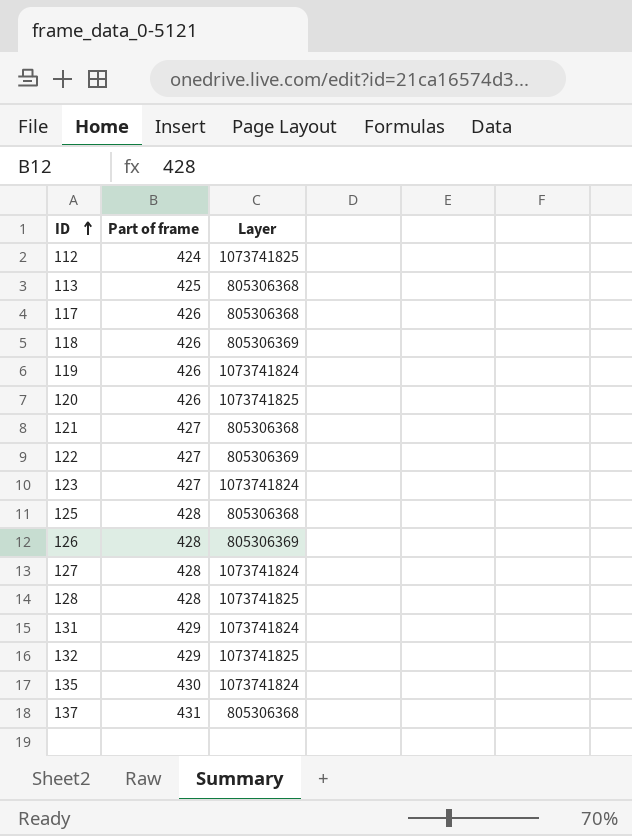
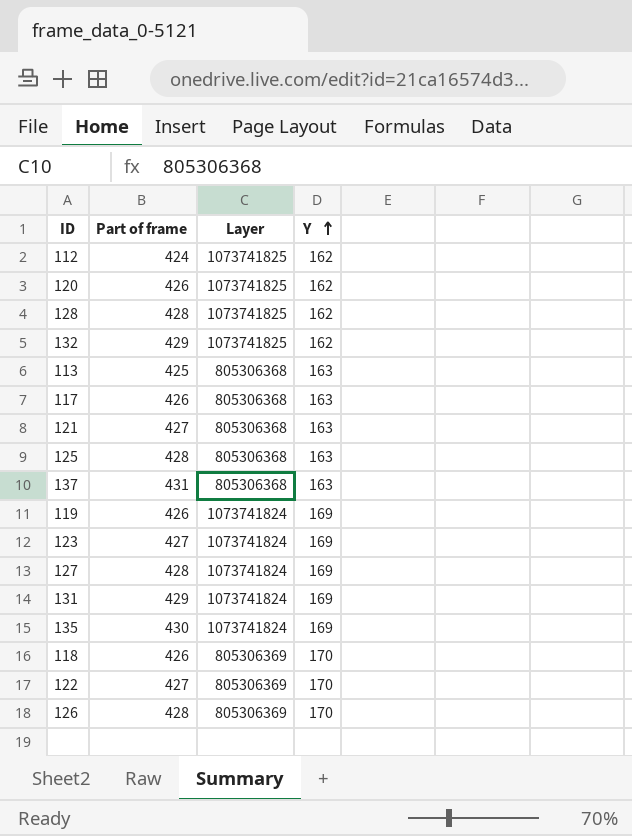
row order: ID ascending -> Y ascending
column Y | position: none -> 4

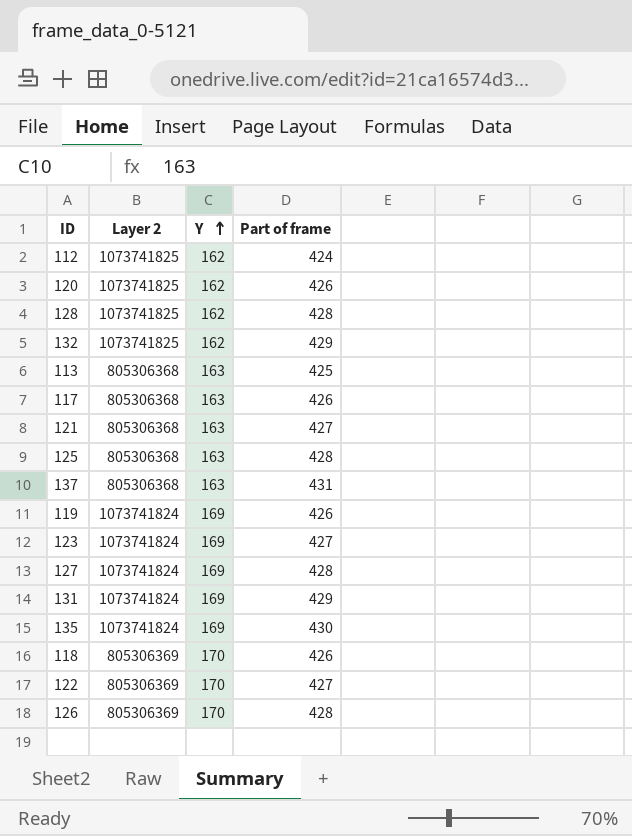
column name: Layer -> Layer 2
column Part of frame | position: 2 -> 4

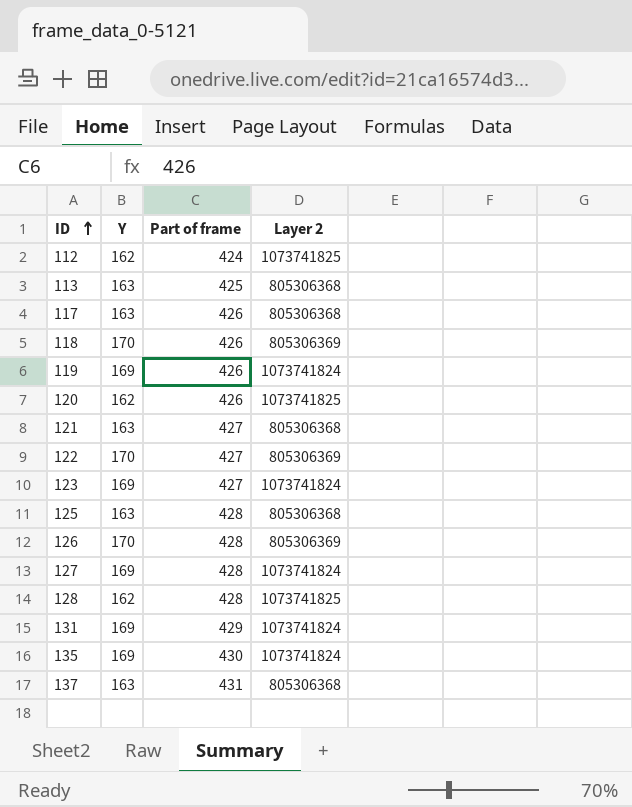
row order: Y ascending -> ID ascending
column Layer 2 | position: 2 -> 4
row 132: 1073741825 | 162 | 429 -> none

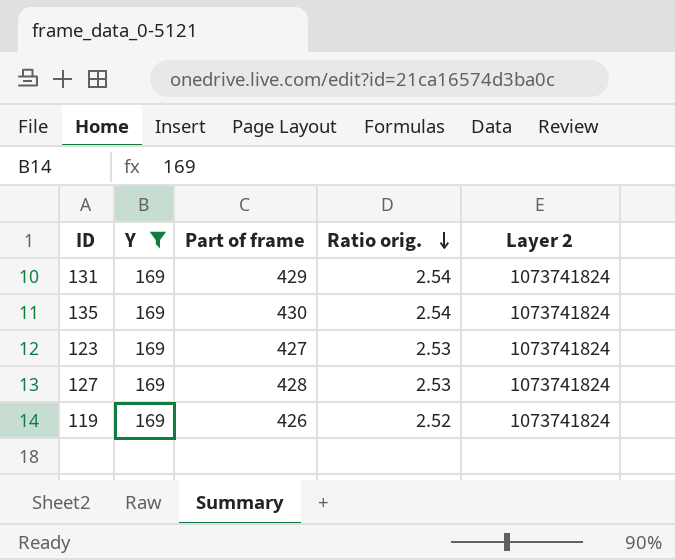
filter: none -> Y = 169
row order: ID ascending -> Ratio orig. descending
column Ratio orig. | formula: none -> [Part of frame] / [Y]

